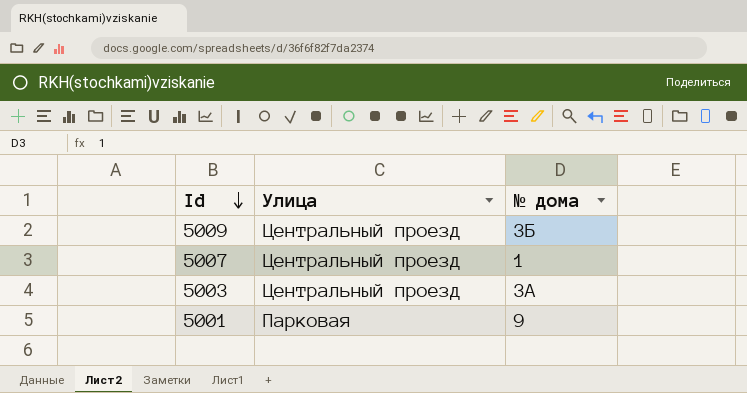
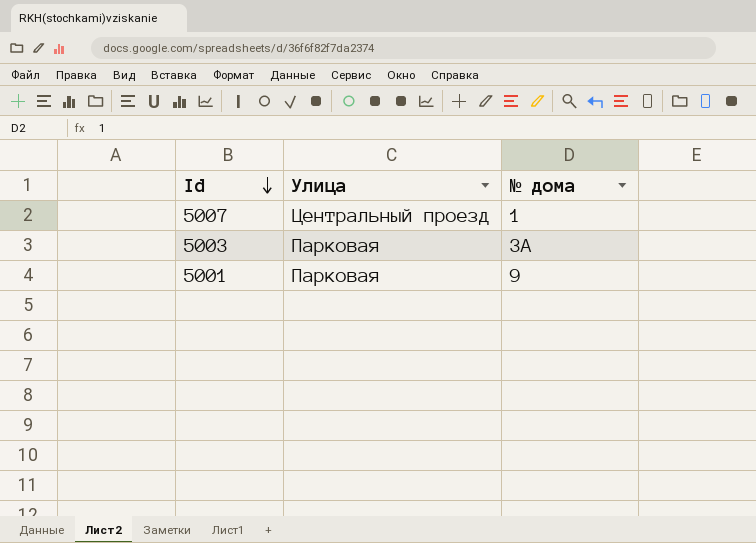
row 5009: Центральный проезд | 3Б -> none
5003 | Улица: Центральный проезд -> Парковая

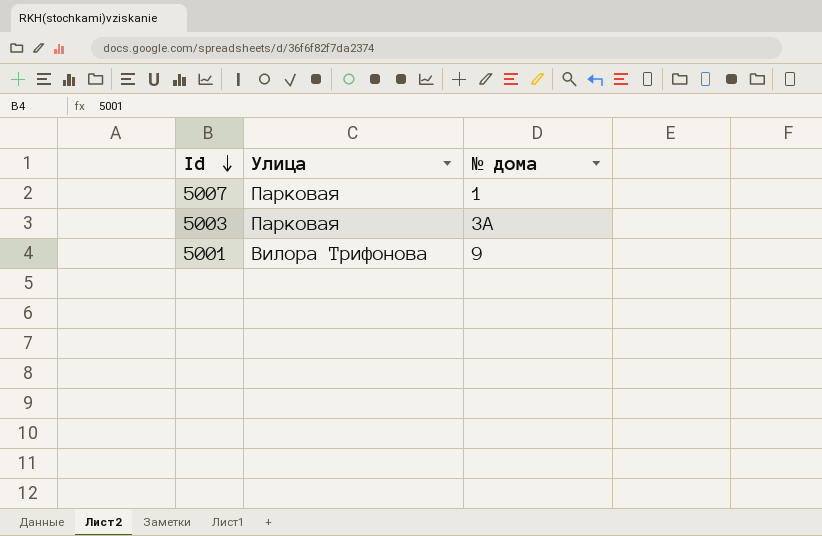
5007 | Улица: Центральный проезд -> Парковая
5001 | Улица: Парковая -> Вилора Трифонова

